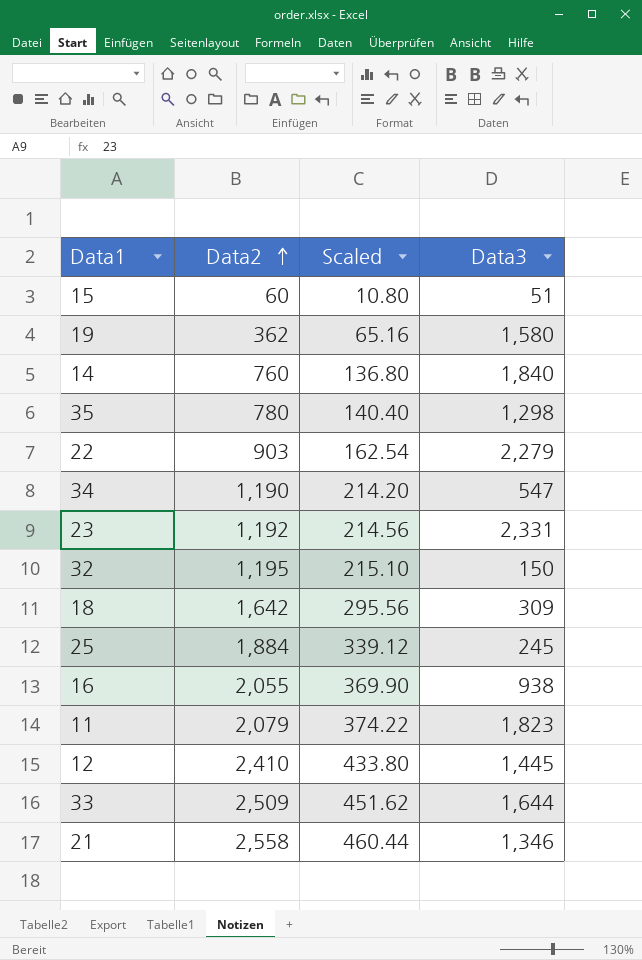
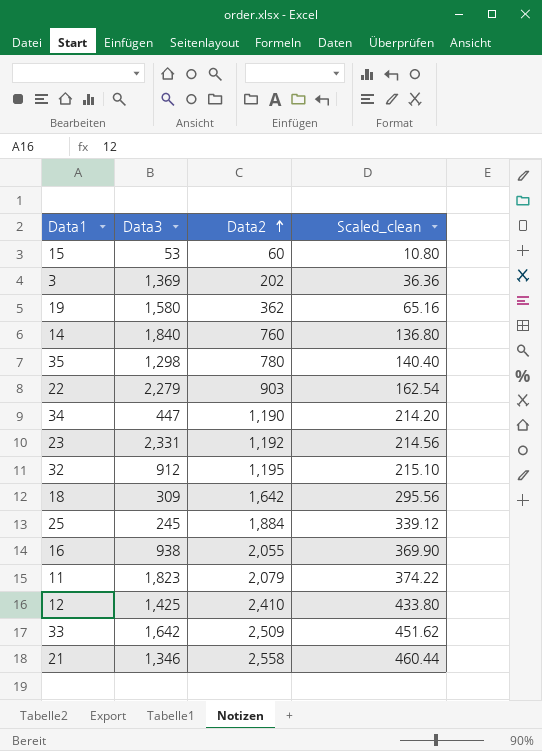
column Data3 | position: 4 -> 2
column name: Scaled -> Scaled_clean
15 | Data3: 51 -> 53
row 3: none -> 1,369 | 202 | 36.36
34 | Data3: 547 -> 447
32 | Data3: 150 -> 912
12 | Data3: 1,445 -> 1,425
33 | Data3: 1,644 -> 1,642

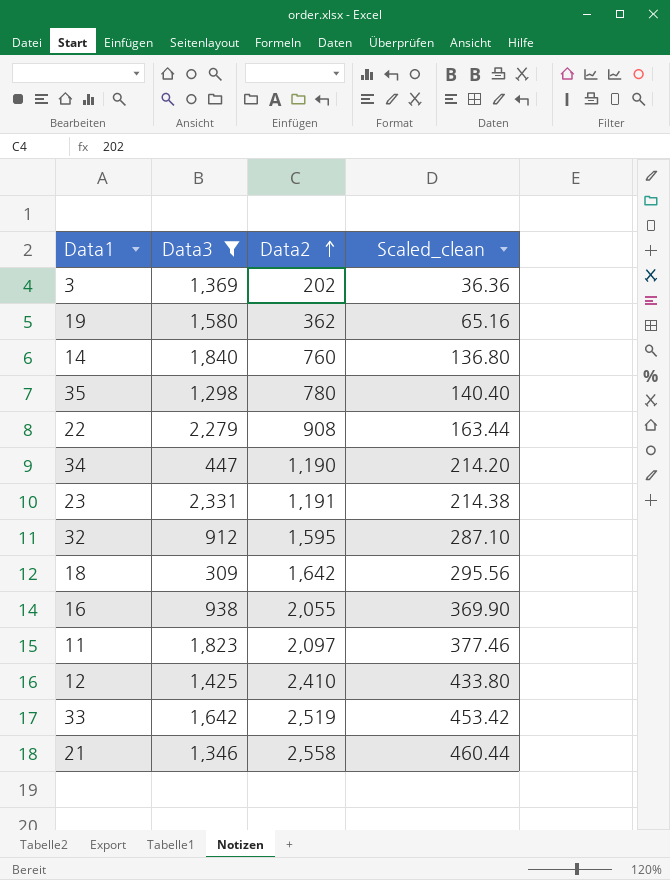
filter: none -> Data3 >= 309
22 | Data2: 903 -> 908
22 | Scaled_clean: 162.54 -> 163.44
23 | Data2: 1,192 -> 1,191
23 | Scaled_clean: 214.56 -> 214.38
32 | Data2: 1,195 -> 1,595
32 | Scaled_clean: 215.10 -> 287.10
11 | Data2: 2,079 -> 2,097
11 | Scaled_clean: 374.22 -> 377.46
33 | Data2: 2,509 -> 2,519
33 | Scaled_clean: 451.62 -> 453.42

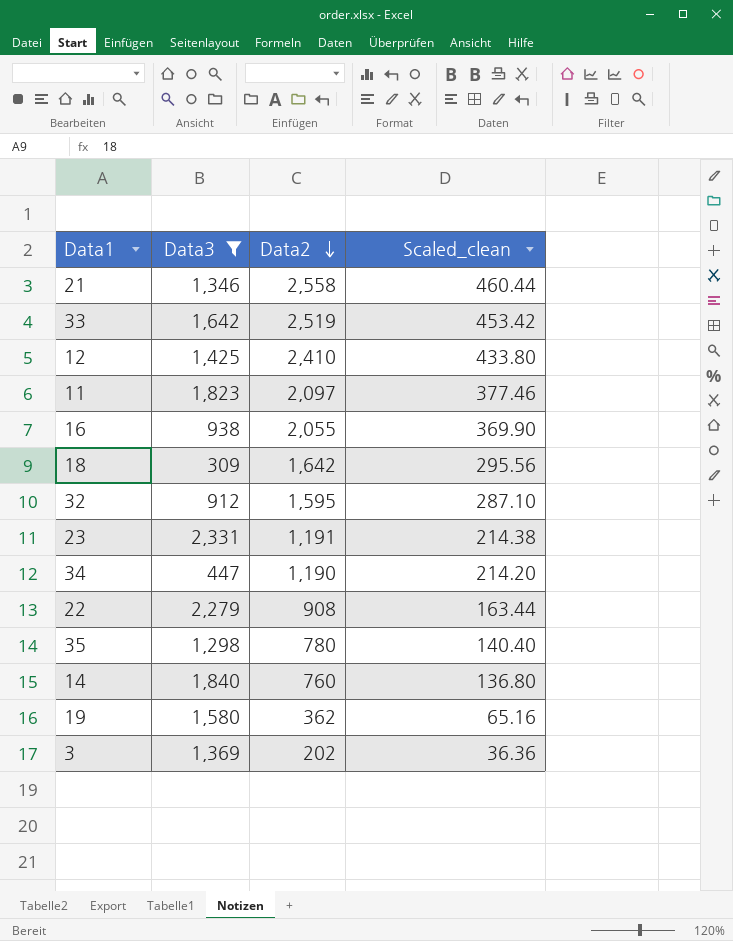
row order: Data2 ascending -> Data2 descending

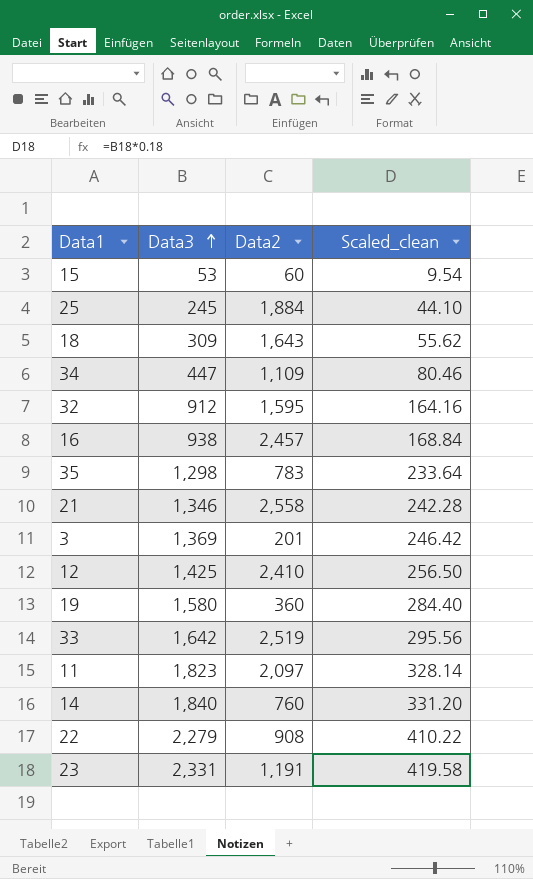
filter: Data3 >= 309 -> none
row order: Data2 descending -> Data3 ascending
column Scaled_clean | formula: [Data2] * 0.18 -> [Data3] * 0.18
18 | Data2: 1,642 -> 1,643
34 | Data2: 1,190 -> 1,109
16 | Data2: 2,055 -> 2,457
35 | Data2: 780 -> 783
3 | Data2: 202 -> 201
19 | Data2: 362 -> 360

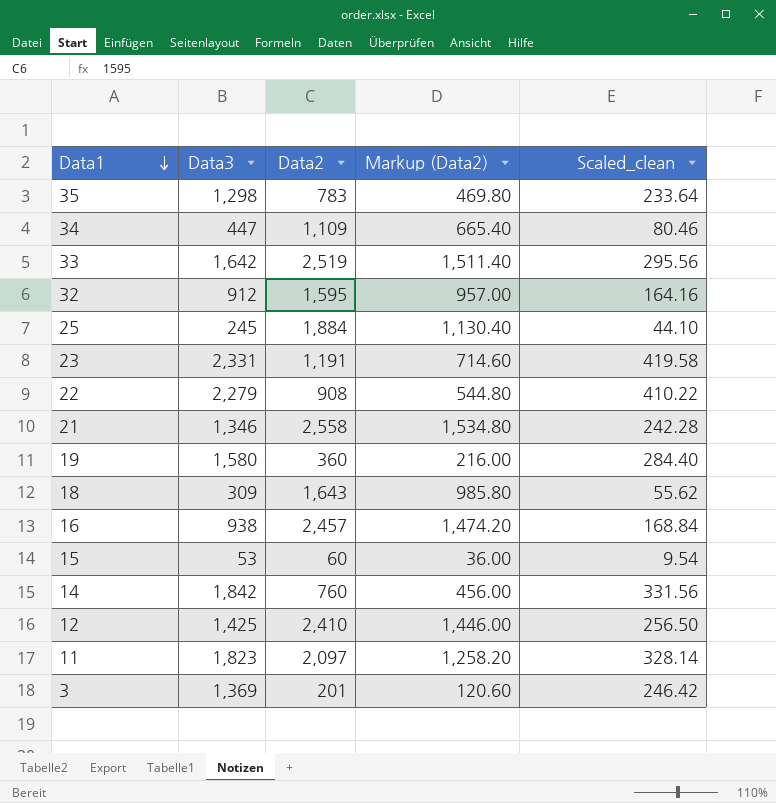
row order: Data3 ascending -> Data1 descending
column Markup (Data2) | formula: none -> [Data2] * 0.6
14 | Data3: 1,840 -> 1,842
14 | Scaled_clean: 331.20 -> 331.56

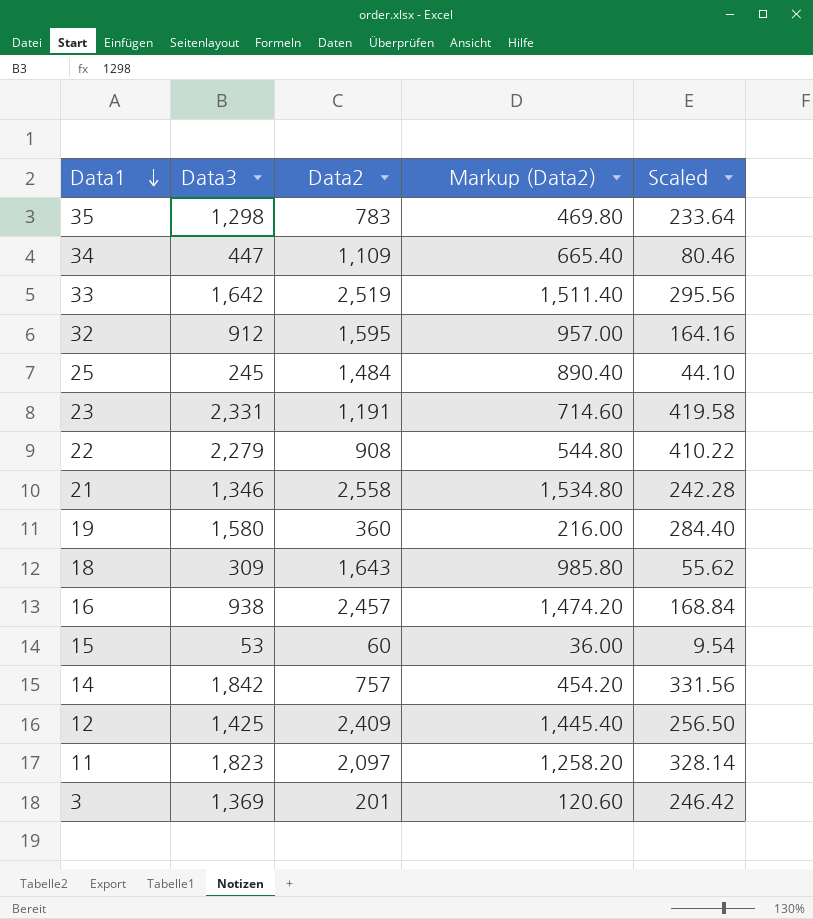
column name: Scaled_clean -> Scaled
25 | Data2: 1,884 -> 1,484
25 | Markup (Data2): 1,130.40 -> 890.40
14 | Data2: 760 -> 757
14 | Markup (Data2): 456.00 -> 454.20
12 | Data2: 2,410 -> 2,409
12 | Markup (Data2): 1,446.00 -> 1,445.40

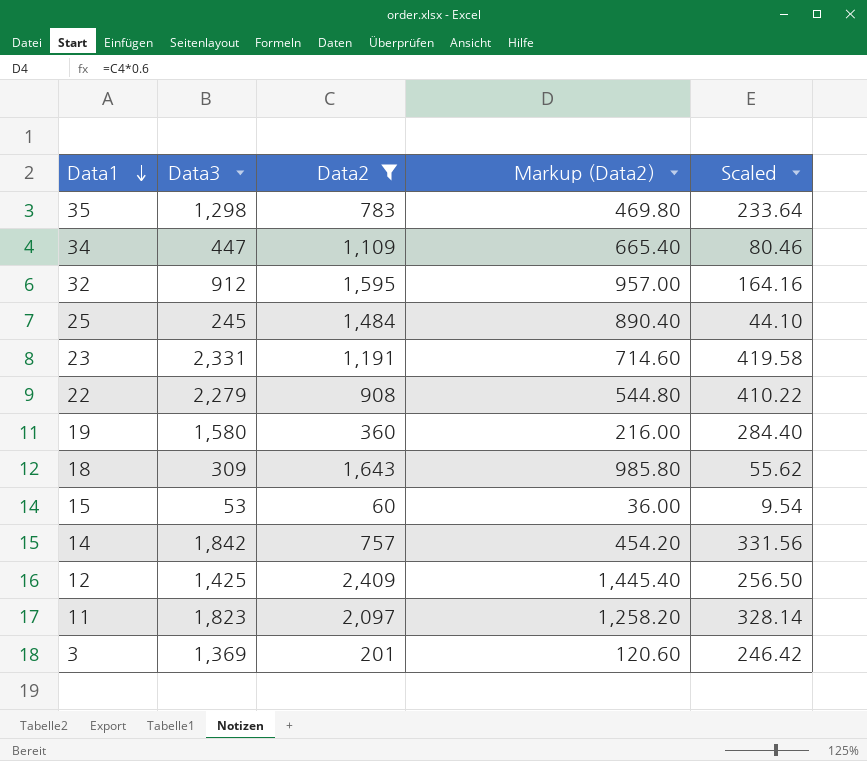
filter: none -> Data2 <= 2,409

